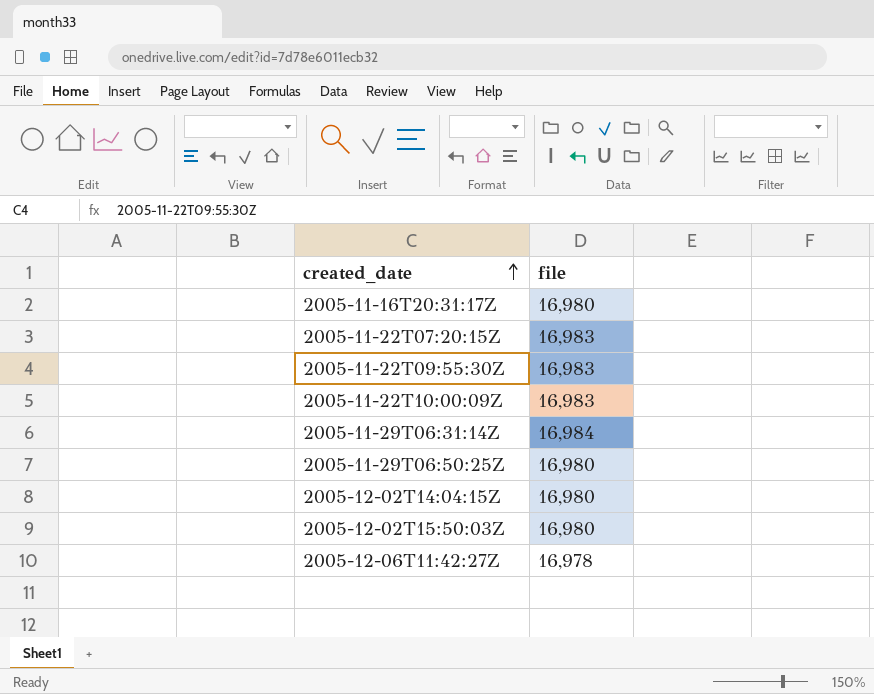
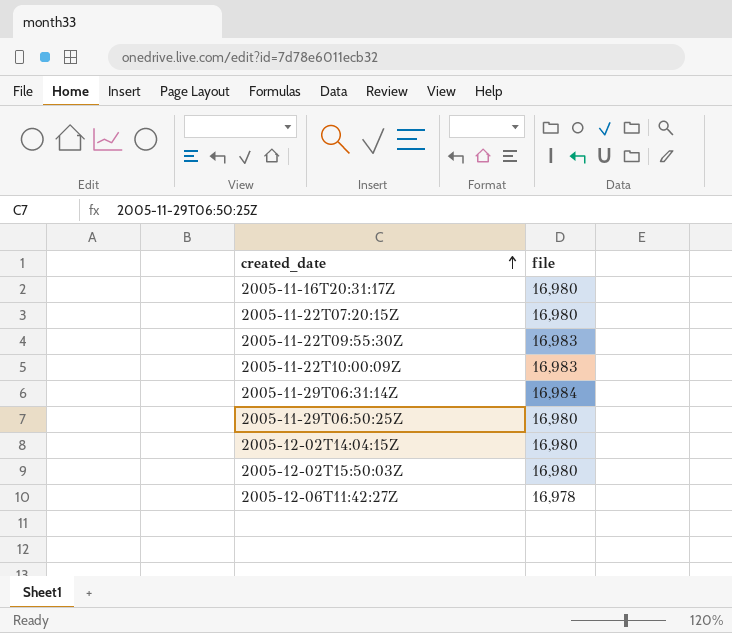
2005-11-22T07:20:15Z | file: 16,983 -> 16,980

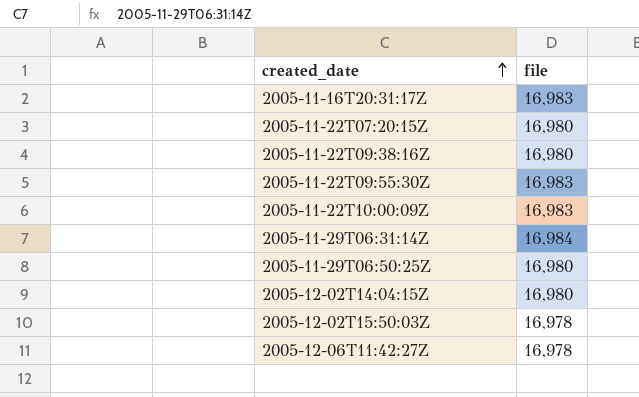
2005-11-16T20:31:17Z | file: 16,980 -> 16,983
row 2005-11-22T09:38:16Z: none -> 16,980
2005-12-02T15:50:03Z | file: 16,980 -> 16,978

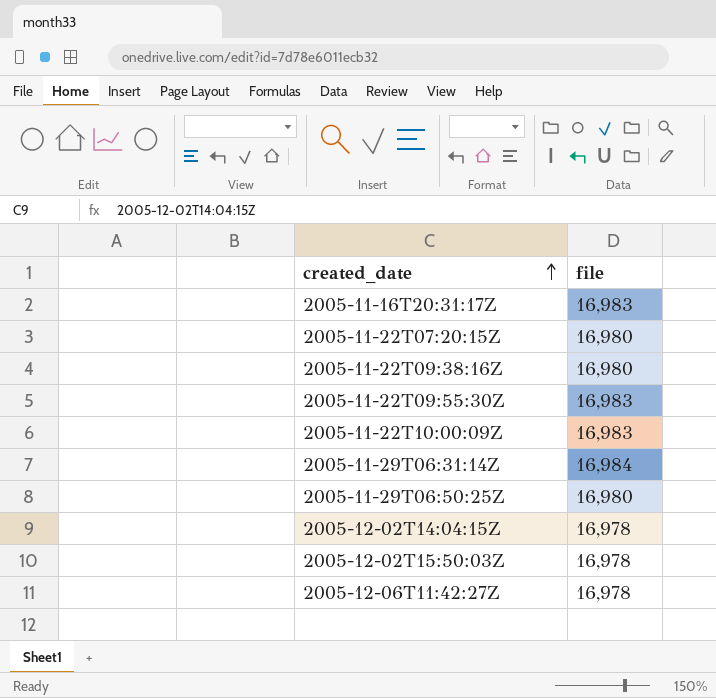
2005-12-02T14:04:15Z | file: 16,980 -> 16,978

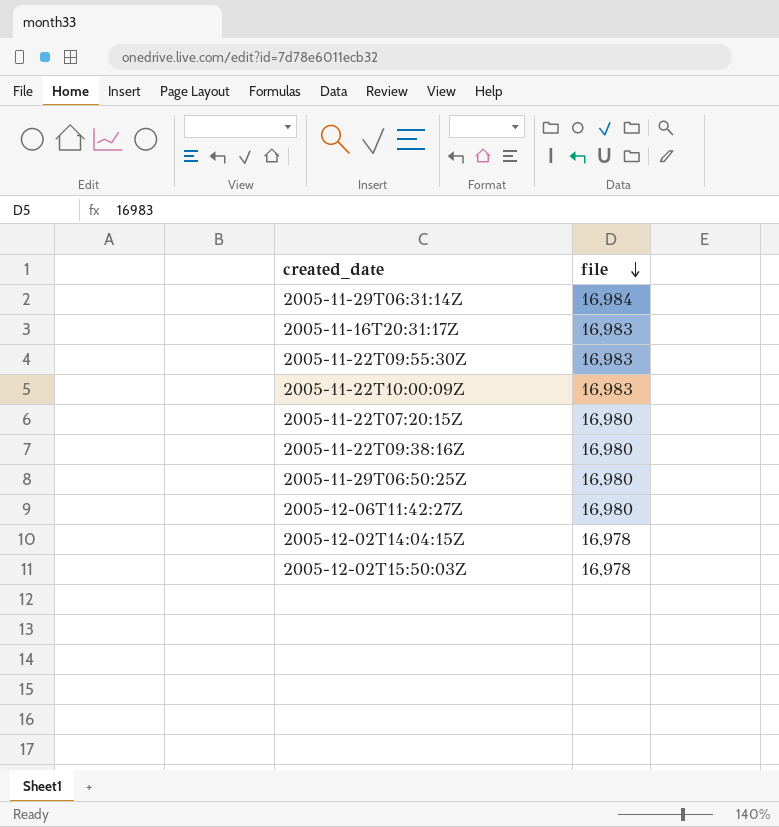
row order: created_date ascending -> file descending
2005-12-06T11:42:27Z | file: 16,978 -> 16,980

